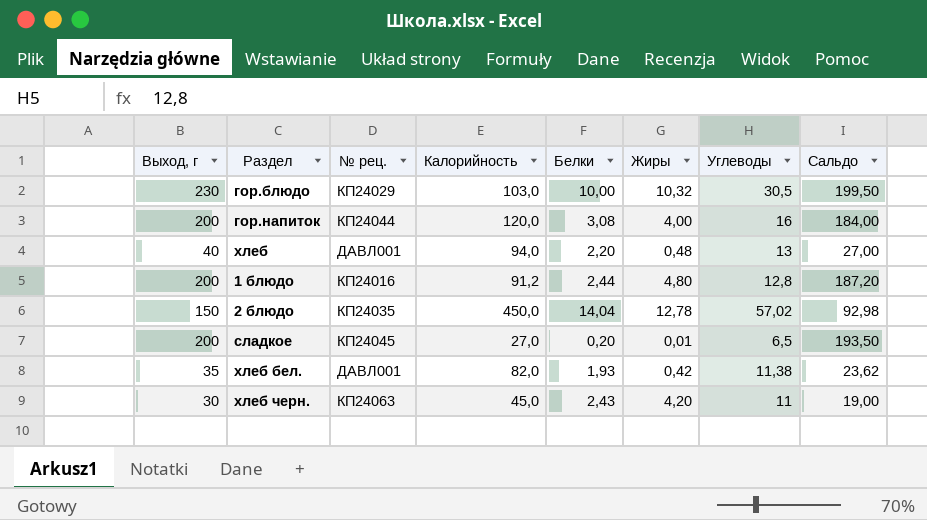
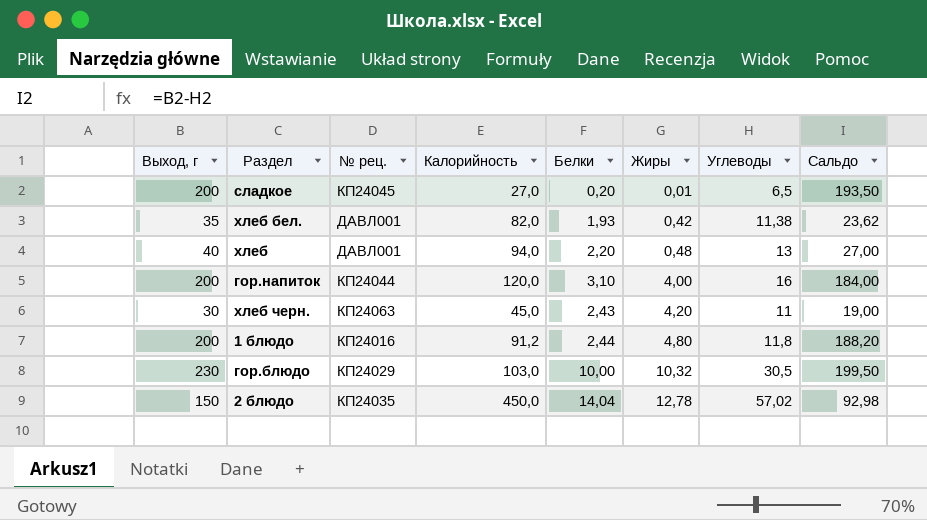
row order: none -> Жиры ascending
гор.напиток | Белки: 3,08 -> 3,10
1 блюдо | Углеводы: 12,8 -> 11,8
1 блюдо | Сальдо: 187,20 -> 188,20

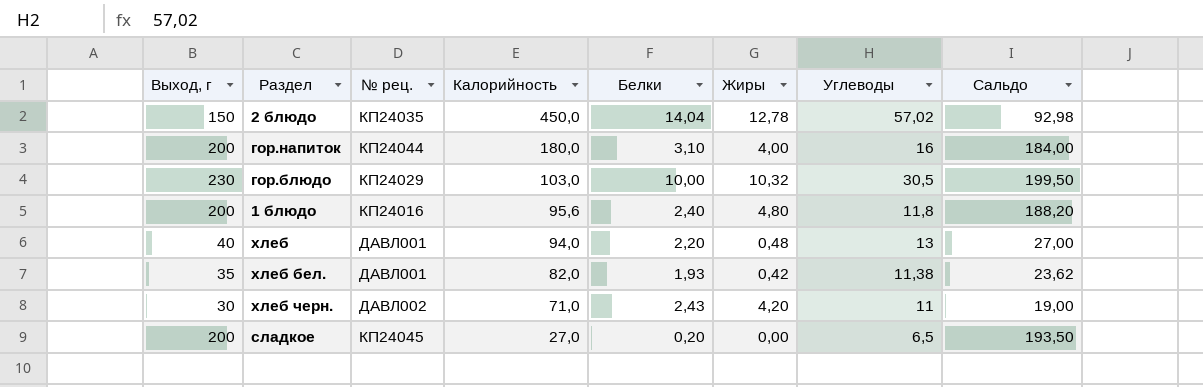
row order: Жиры ascending -> Калорийность descending
гор.напиток | Калорийность: 120,0 -> 180,0
1 блюдо | Калорийность: 91,2 -> 95,6
1 блюдо | Белки: 2,44 -> 2,40
хлеб черн. | № рец.: КП24063 -> ДАВЛ002
хлеб черн. | Калорийность: 45,0 -> 71,0
сладкое | Жиры: 0,01 -> 0,00

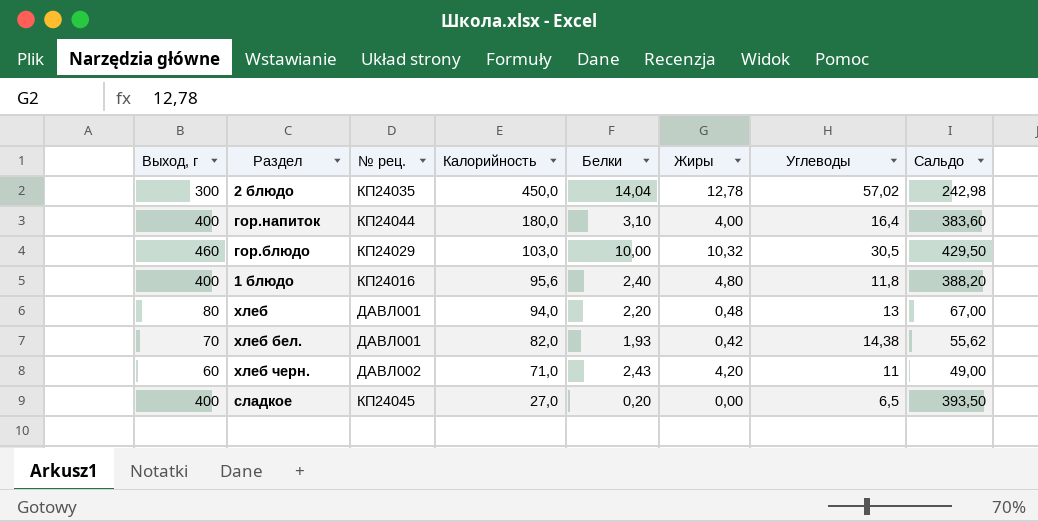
2 блюдо | Выход, г: 150 -> 300
2 блюдо | Сальдо: 92,98 -> 242,98
гор.напиток | Выход, г: 200 -> 400
гор.напиток | Углеводы: 16 -> 16,4
гор.напиток | Сальдо: 184,00 -> 383,60
гор.блюдо | Выход, г: 230 -> 460
гор.блюдо | Сальдо: 199,50 -> 429,50
1 блюдо | Выход, г: 200 -> 400
1 блюдо | Сальдо: 188,20 -> 388,20
хлеб | Выход, г: 40 -> 80
хлеб | Сальдо: 27,00 -> 67,00
хлеб бел. | Выход, г: 35 -> 70
хлеб бел. | Углеводы: 11,38 -> 14,38
хлеб бел. | Сальдо: 23,62 -> 55,62
хлеб черн. | Выход, г: 30 -> 60
хлеб черн. | Сальдо: 19,00 -> 49,00
сладкое | Выход, г: 200 -> 400
сладкое | Сальдо: 193,50 -> 393,50

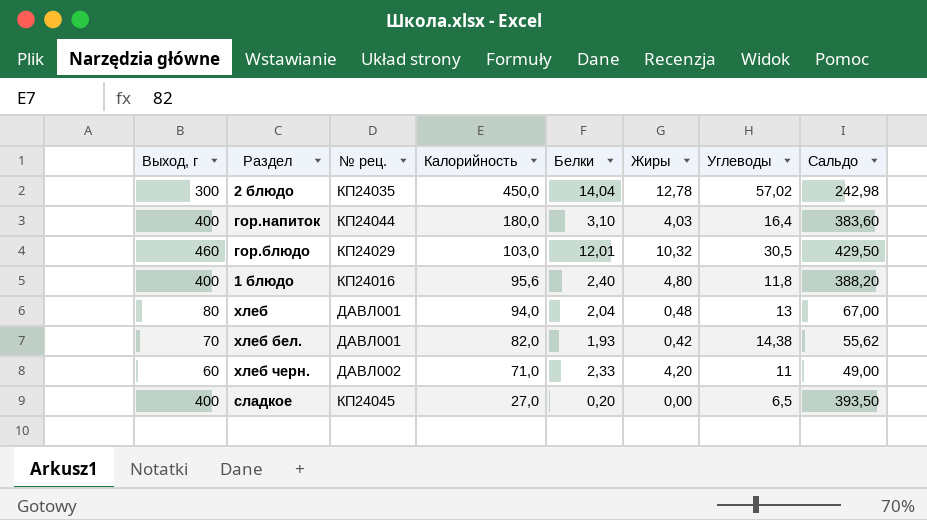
гор.напиток | Жиры: 4,00 -> 4,03
гор.блюдо | Белки: 10,00 -> 12,01
хлеб | Белки: 2,20 -> 2,04
хлеб черн. | Белки: 2,43 -> 2,33

